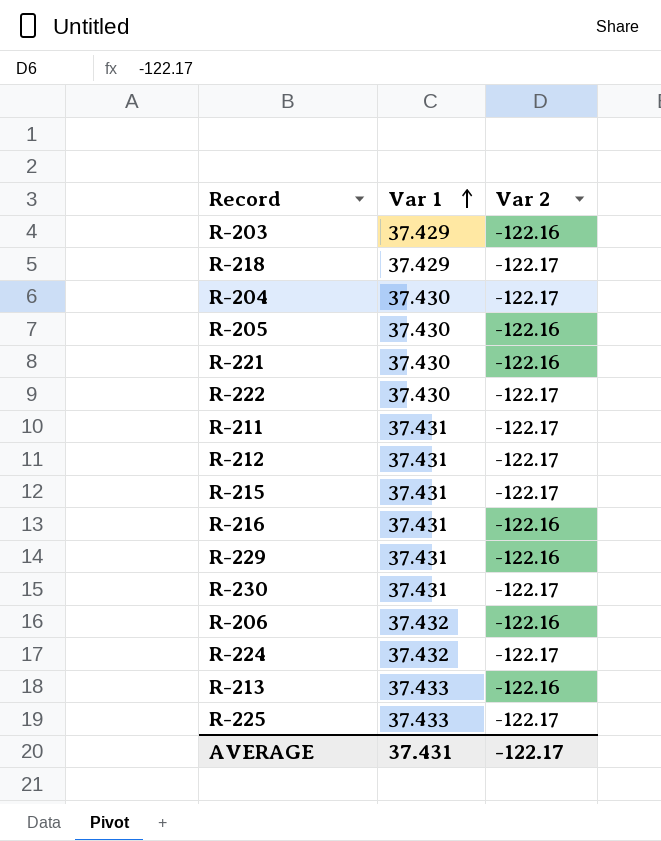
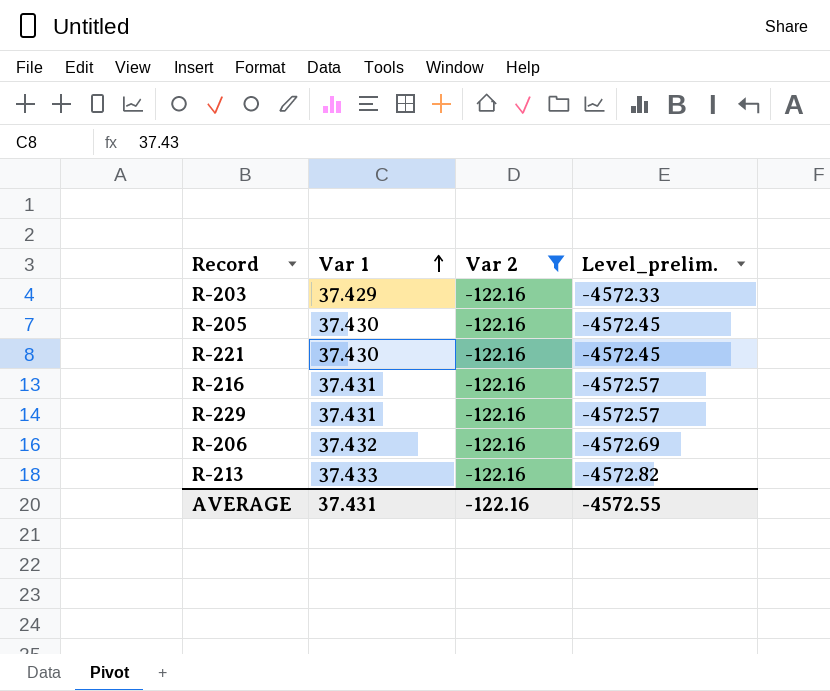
filter: none -> Var 2 = -122.16
column Level_prelim. | formula: none -> [Var 1] * [Var 2]
AVERAGE | Var 2: -122.17 -> -122.16

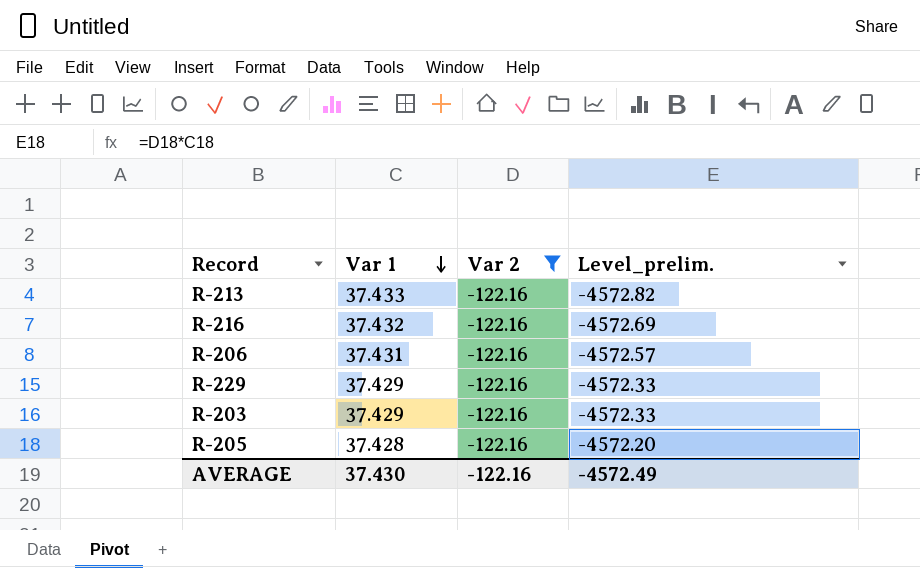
row order: Var 1 ascending -> Var 1 descending
row R-221: 37.430 | -122.16 | -4572.45 -> none
R-216 | Var 1: 37.431 -> 37.432
R-216 | Level_prelim.: -4572.57 -> -4572.69
R-206 | Var 1: 37.432 -> 37.431
R-206 | Level_prelim.: -4572.69 -> -4572.57
R-229 | Var 1: 37.431 -> 37.429
R-229 | Level_prelim.: -4572.57 -> -4572.33
R-205 | Var 1: 37.430 -> 37.428
R-205 | Level_prelim.: -4572.45 -> -4572.20
AVERAGE | Var 1: 37.431 -> 37.430
AVERAGE | Level_prelim.: -4572.55 -> -4572.49

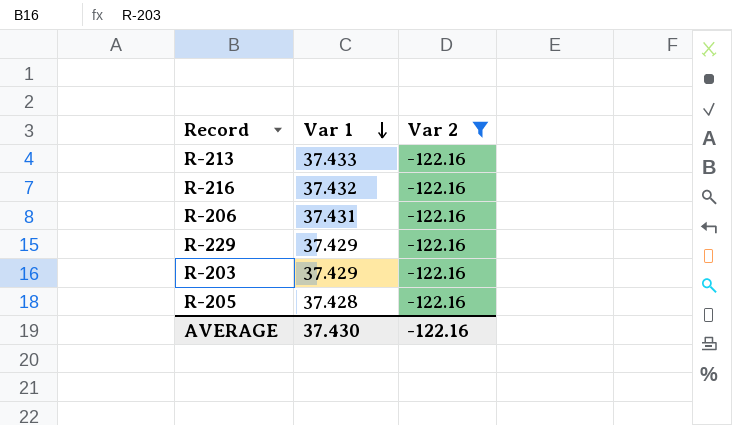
column Level_prelim. | formula: [Var 1] * [Var 2] -> none

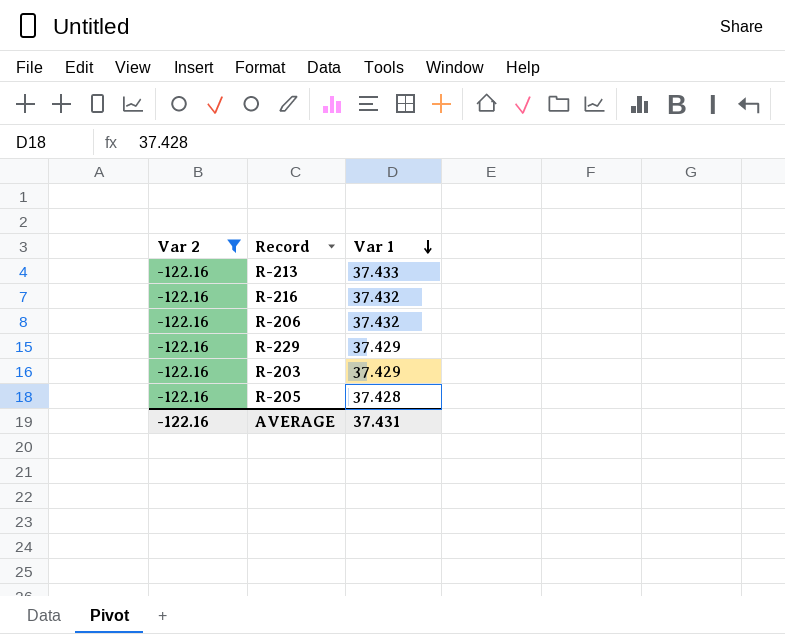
column Var 2 | position: 3 -> 1
R-206 | Var 1: 37.431 -> 37.432
AVERAGE | Var 1: 37.430 -> 37.431

